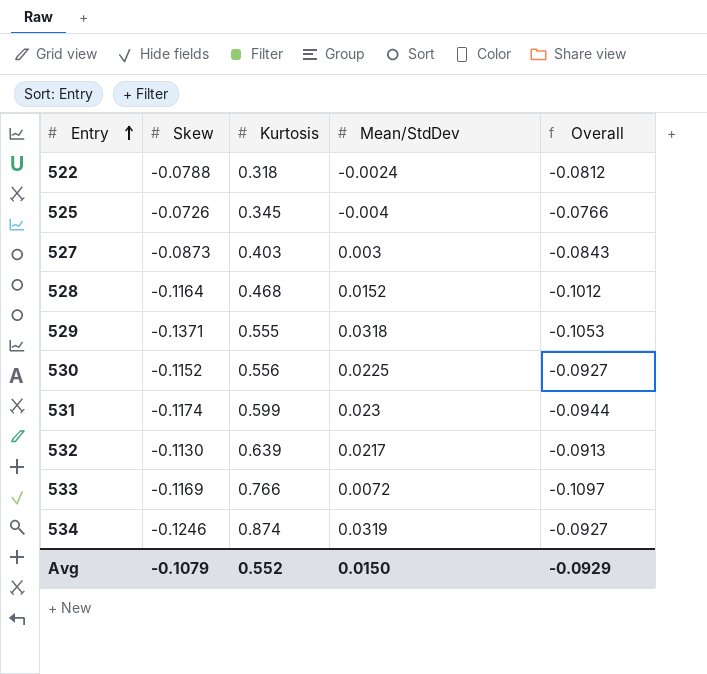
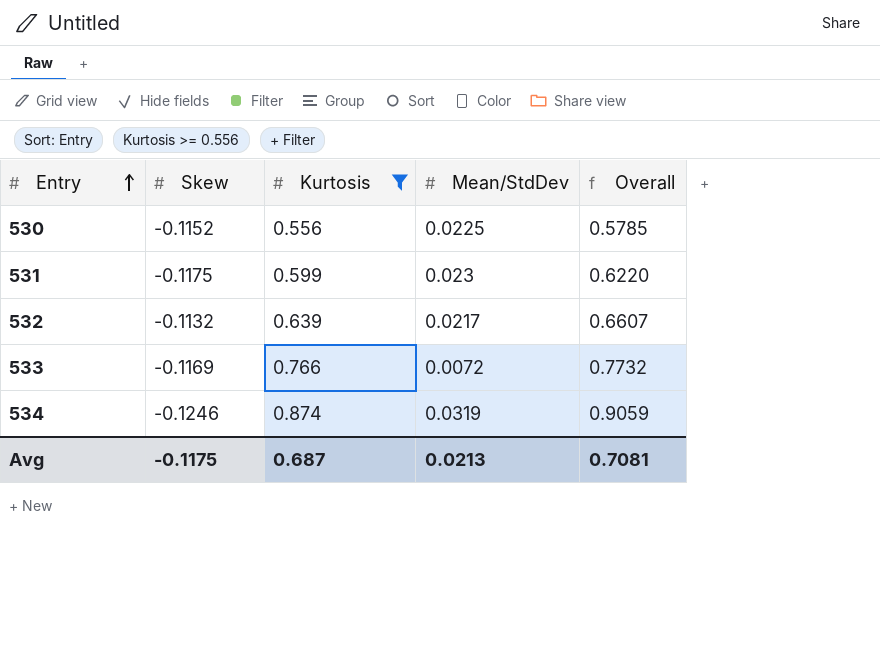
filter: none -> Kurtosis >= 0.556
column Overall | formula: [Skew] + [Mean/StdDev] -> [Kurtosis] + [Mean/StdDev]
531 | Skew: -0.1174 -> -0.1175
532 | Skew: -0.1130 -> -0.1132
Avg | Skew: -0.1079 -> -0.1175
Avg | Kurtosis: 0.552 -> 0.687
Avg | Mean/StdDev: 0.0150 -> 0.0213
Avg | Overall: -0.0929 -> 0.7081

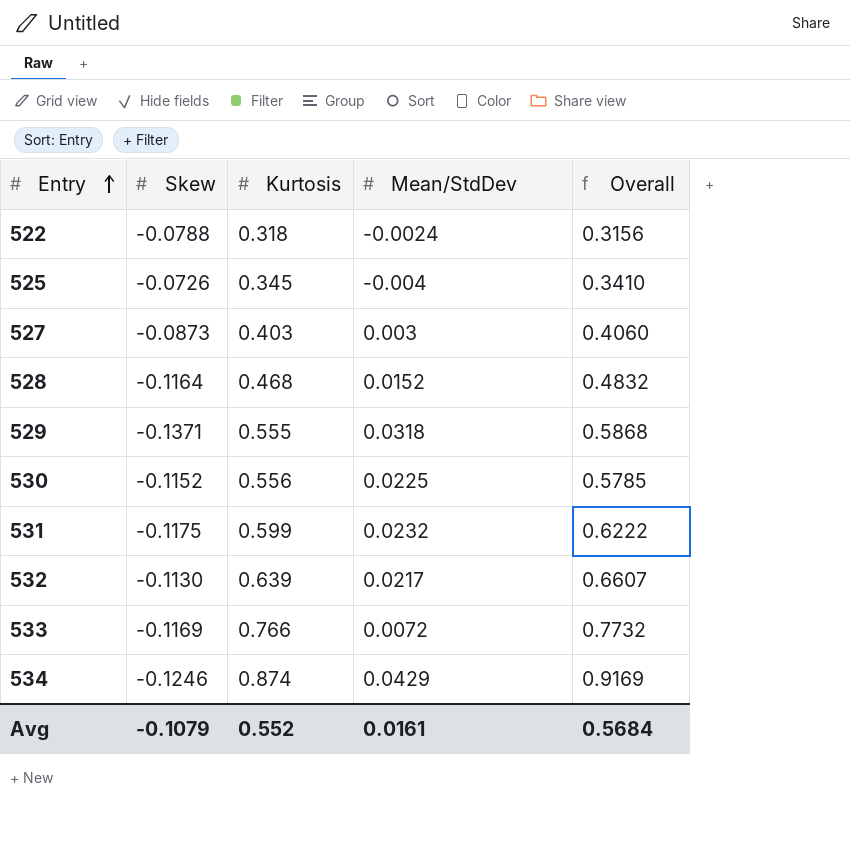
filter: Kurtosis >= 0.556 -> none
531 | Mean/StdDev: 0.023 -> 0.0232
531 | Overall: 0.6220 -> 0.6222
532 | Skew: -0.1132 -> -0.1130
534 | Mean/StdDev: 0.0319 -> 0.0429
534 | Overall: 0.9059 -> 0.9169
Avg | Skew: -0.1175 -> -0.1079
Avg | Kurtosis: 0.687 -> 0.552
Avg | Mean/StdDev: 0.0213 -> 0.0161
Avg | Overall: 0.7081 -> 0.5684

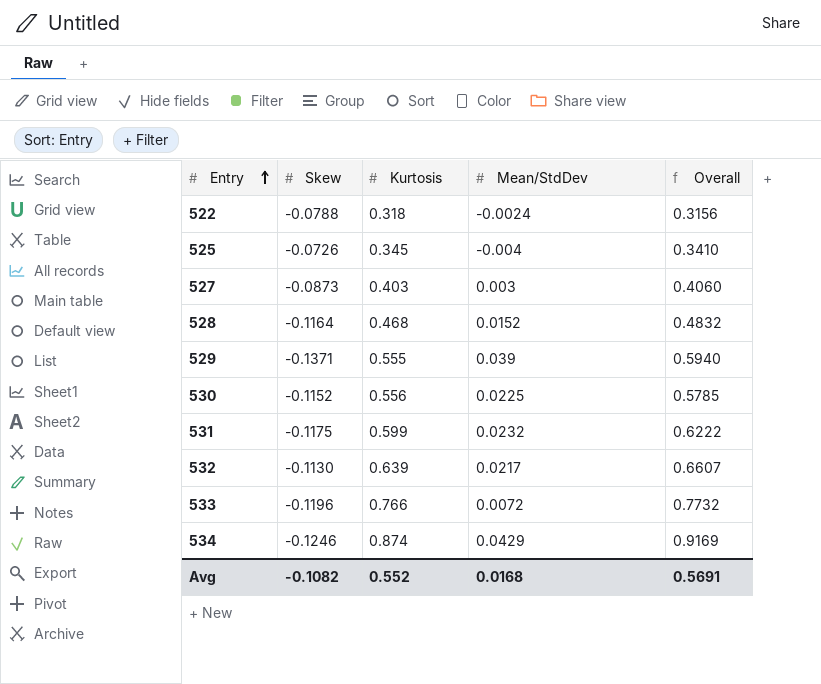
529 | Mean/StdDev: 0.0318 -> 0.039
529 | Overall: 0.5868 -> 0.5940
533 | Skew: -0.1169 -> -0.1196
Avg | Skew: -0.1079 -> -0.1082
Avg | Mean/StdDev: 0.0161 -> 0.0168
Avg | Overall: 0.5684 -> 0.5691

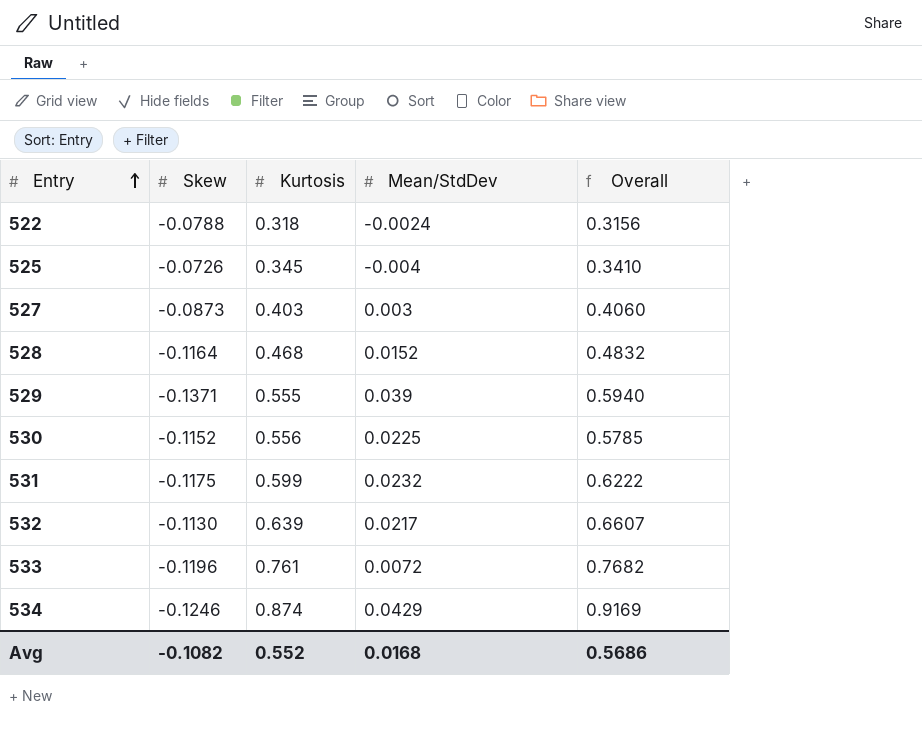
533 | Kurtosis: 0.766 -> 0.761
533 | Overall: 0.7732 -> 0.7682
Avg | Overall: 0.5691 -> 0.5686

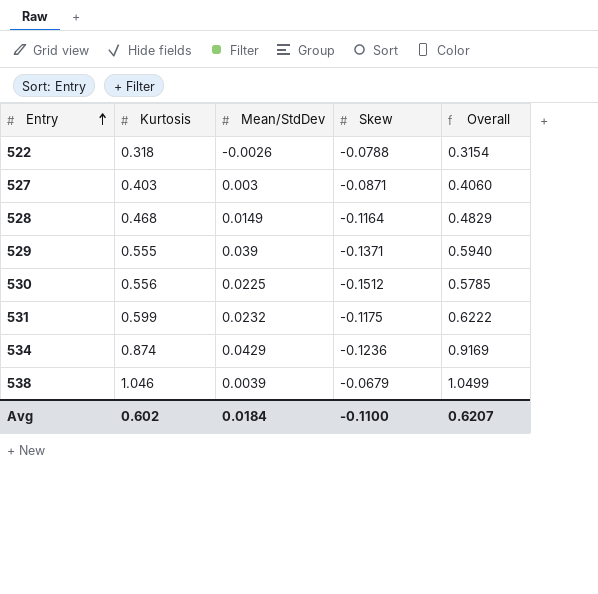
column Skew | position: 2 -> 4
row 525: -0.0726 | 0.345 | -0.004 | 0.3410 -> none
row 532: -0.1130 | 0.639 | 0.0217 | 0.6607 -> none
row 533: -0.1196 | 0.761 | 0.0072 | 0.7682 -> none
522 | Mean/StdDev: -0.0024 -> -0.0026
522 | Overall: 0.3156 -> 0.3154
527 | Skew: -0.0873 -> -0.0871
528 | Mean/StdDev: 0.0152 -> 0.0149
528 | Overall: 0.4832 -> 0.4829
530 | Skew: -0.1152 -> -0.1512
534 | Skew: -0.1246 -> -0.1236
row 538: none -> 1.046 | 0.0039 | -0.0679 | 1.0499
Avg | Kurtosis: 0.552 -> 0.602
Avg | Mean/StdDev: 0.0168 -> 0.0184
Avg | Skew: -0.1082 -> -0.1100
Avg | Overall: 0.5686 -> 0.6207

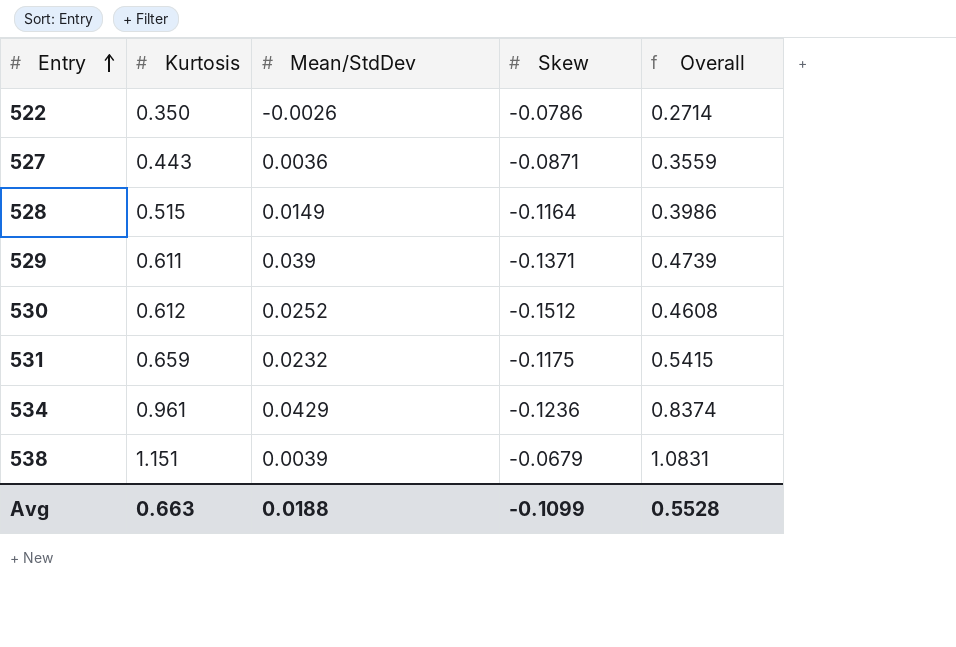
column Overall | formula: [Kurtosis] + [Mean/StdDev] -> [Kurtosis] + [Skew]
522 | Kurtosis: 0.318 -> 0.350
522 | Skew: -0.0788 -> -0.0786
527 | Kurtosis: 0.403 -> 0.443
527 | Mean/StdDev: 0.003 -> 0.0036
528 | Kurtosis: 0.468 -> 0.515
529 | Kurtosis: 0.555 -> 0.611
530 | Kurtosis: 0.556 -> 0.612
530 | Mean/StdDev: 0.0225 -> 0.0252
531 | Kurtosis: 0.599 -> 0.659
534 | Kurtosis: 0.874 -> 0.961
538 | Kurtosis: 1.046 -> 1.151
Avg | Kurtosis: 0.602 -> 0.663
Avg | Mean/StdDev: 0.0184 -> 0.0188
Avg | Skew: -0.1100 -> -0.1099
Avg | Overall: 0.6207 -> 0.5528

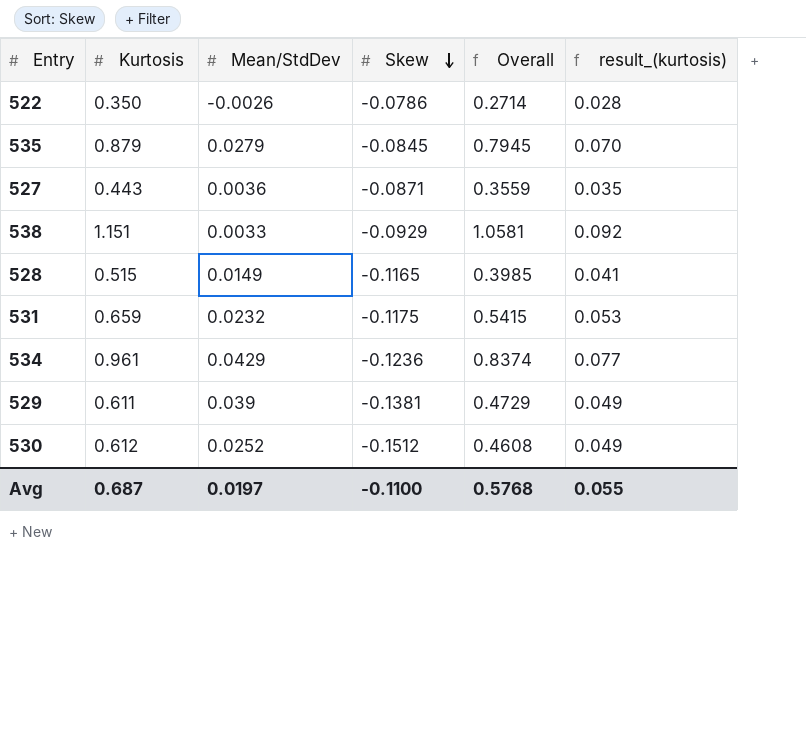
row order: Entry ascending -> Skew descending
column result_(kurtosis) | formula: none -> [Kurtosis] * 0.08
row 535: none -> 0.879 | 0.0279 | -0.0845 | 0.7945 | 0.070
538 | Mean/StdDev: 0.0039 -> 0.0033
538 | Skew: -0.0679 -> -0.0929
538 | Overall: 1.0831 -> 1.0581
528 | Skew: -0.1164 -> -0.1165
528 | Overall: 0.3986 -> 0.3985
529 | Skew: -0.1371 -> -0.1381
529 | Overall: 0.4739 -> 0.4729
Avg | Kurtosis: 0.663 -> 0.687
Avg | Mean/StdDev: 0.0188 -> 0.0197
Avg | Skew: -0.1099 -> -0.1100
Avg | Overall: 0.5528 -> 0.5768

